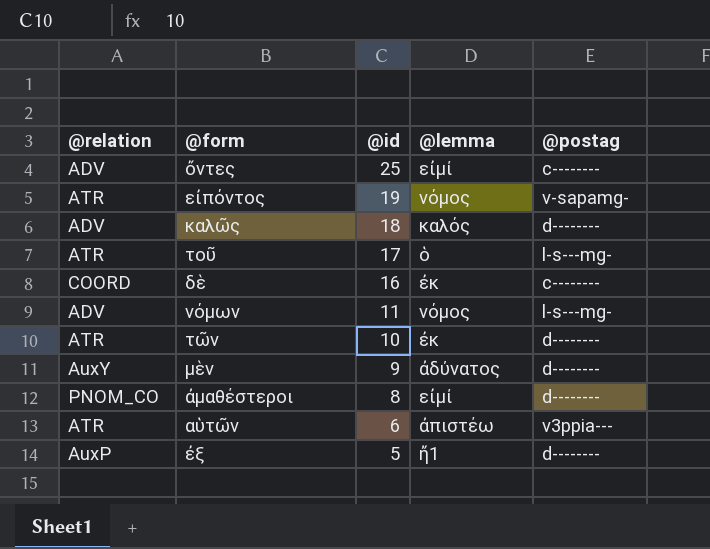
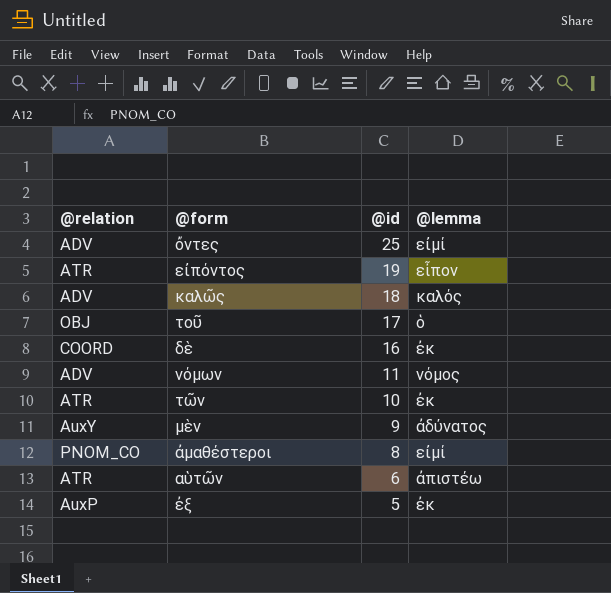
column @postag | position: 5 -> none
εἰπόντος | @lemma: νόμος -> εἶπον
τοῦ | @relation: ATR -> OBJ
ἐξ | @lemma: ἤ1 -> ἐκ

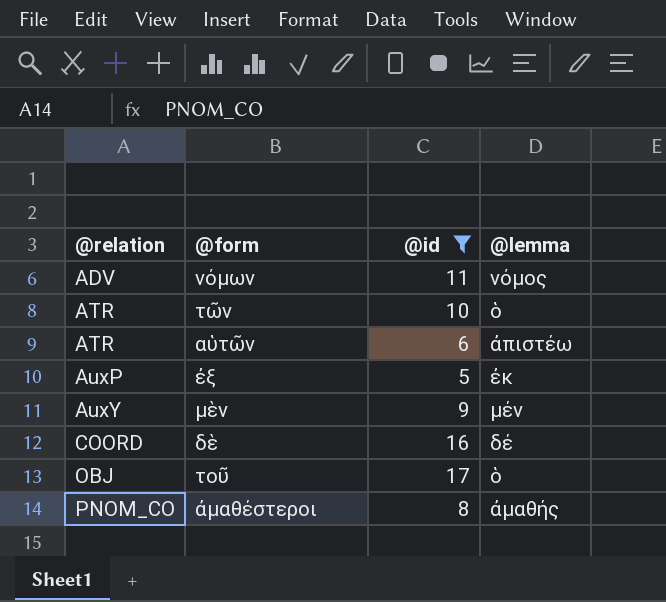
filter: none -> @id <= 17
row order: @id descending -> @relation ascending
τῶν | @lemma: ἐκ -> ὁ
μὲν | @lemma: ἀδύνατος -> μέν
δὲ | @lemma: ἐκ -> δέ
ἀμαθέστεροι | @lemma: εἰμί -> ἀμαθής

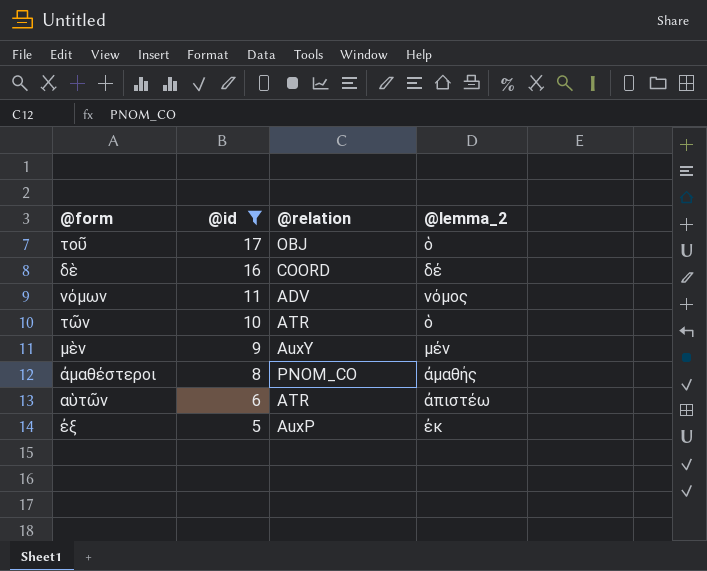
row order: @relation ascending -> @id descending
column @relation | position: 1 -> 3
column name: @lemma -> @lemma_2

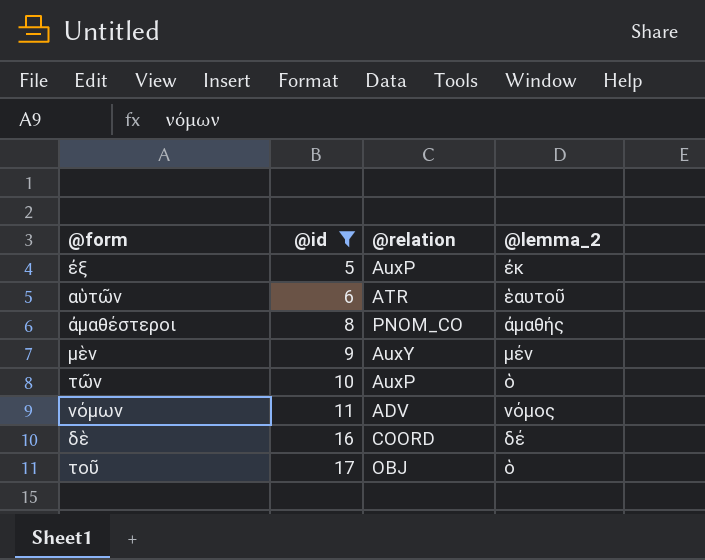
row order: @id descending -> @id ascending
αὑτῶν | @lemma_2: ἀπιστέω -> ἑαυτοῦ
τῶν | @relation: ATR -> AuxP

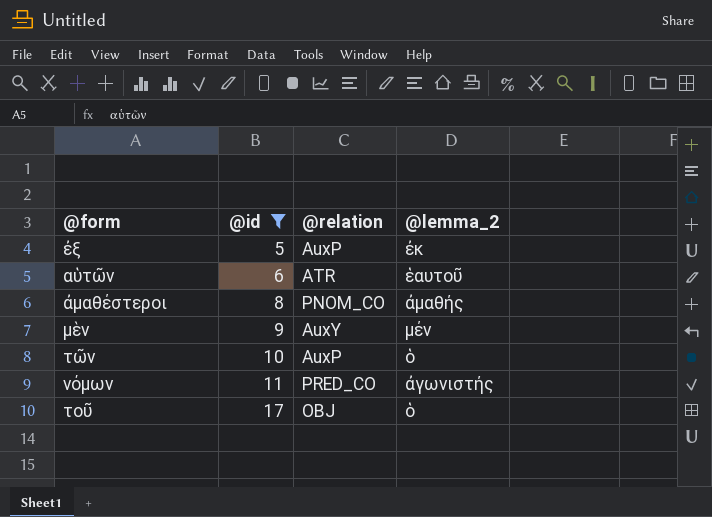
row δὲ: 16 | COORD | δέ -> none
νόμων | @relation: ADV -> PRED_CO
νόμων | @lemma_2: νόμος -> ἀγωνιστής

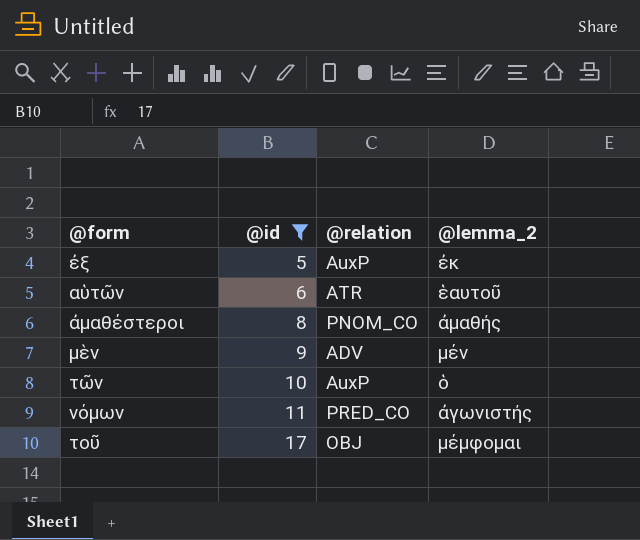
μὲν | @relation: AuxY -> ADV
τοῦ | @lemma_2: ὁ -> μέμφομαι

